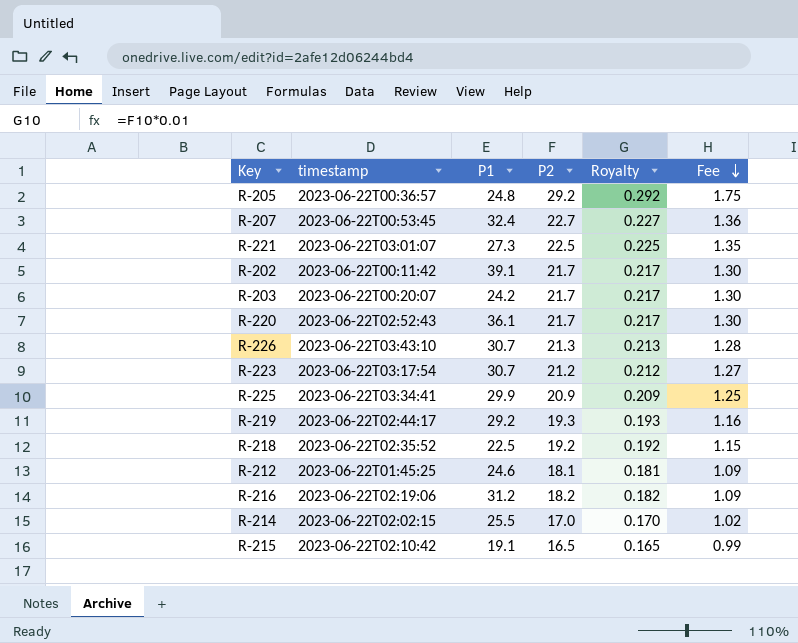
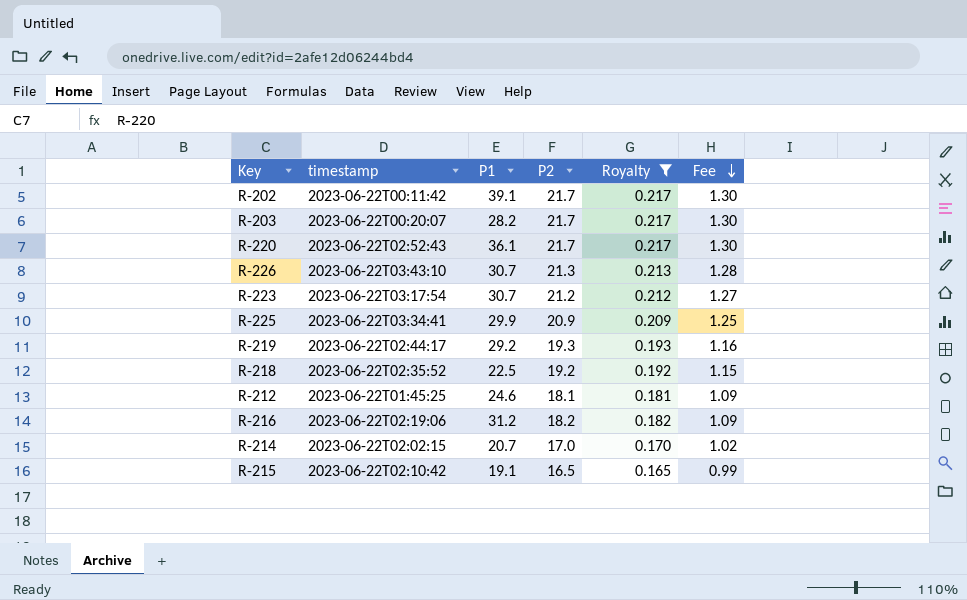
filter: none -> Royalty <= 0.217
R-203 | P1: 24.2 -> 28.2
R-214 | P1: 25.5 -> 20.7

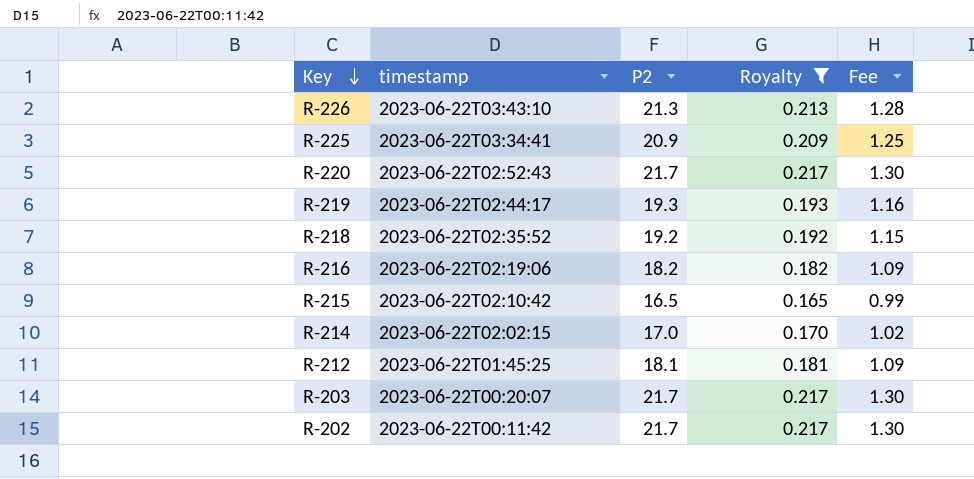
row order: Fee descending -> Key descending
column P1 | position: 3 -> none
row R-223: 2023-06-22T03:17:54 | 30.7 | 21.2 | 0.212 | 1.27 -> none

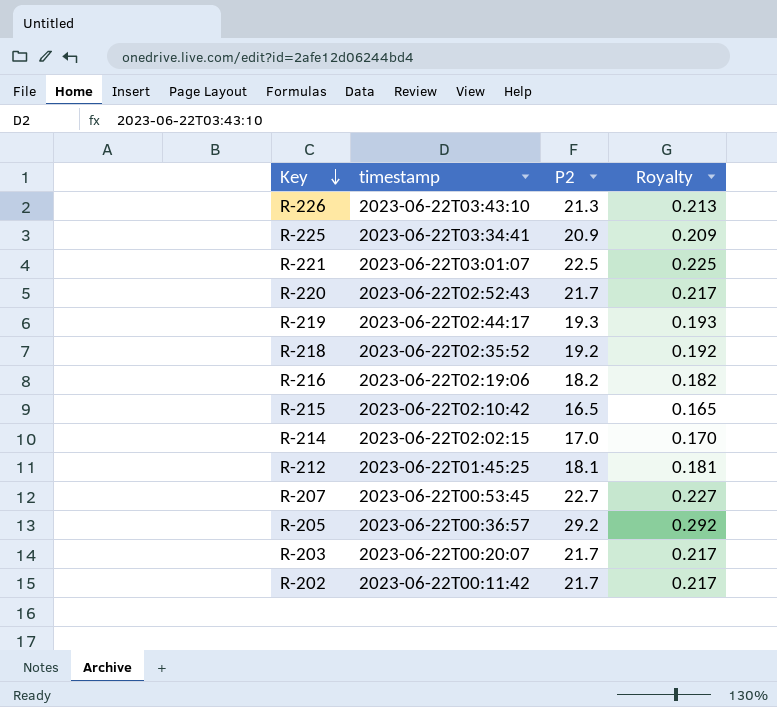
filter: Royalty <= 0.217 -> none
column Fee | formula: [P2] * 0.06 -> none

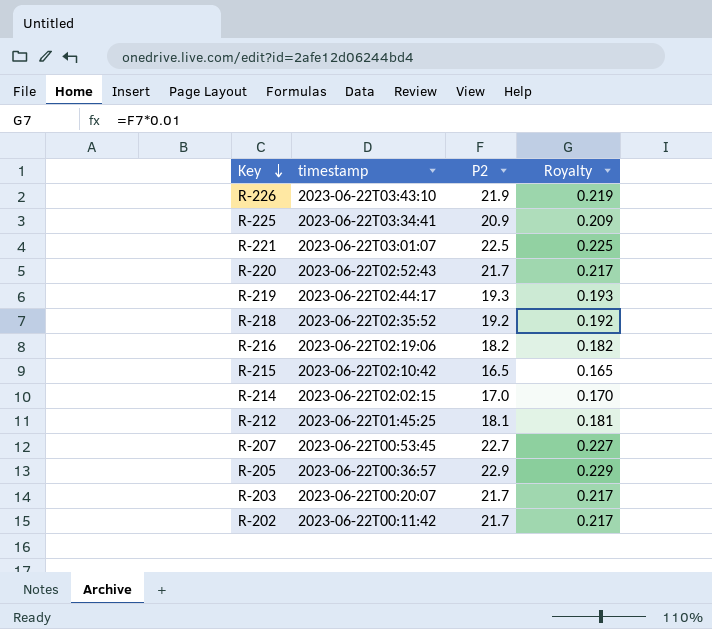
R-226 | P2: 21.3 -> 21.9
R-226 | Royalty: 0.213 -> 0.219
R-205 | P2: 29.2 -> 22.9
R-205 | Royalty: 0.292 -> 0.229

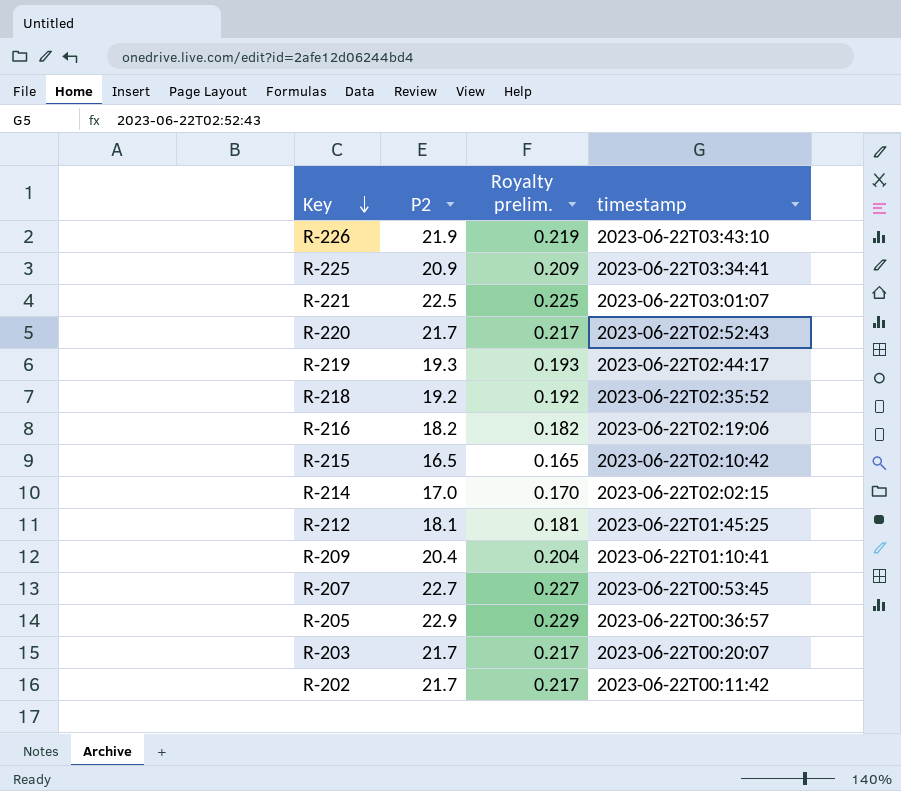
column name: Royalty -> Royalty prelim.
column timestamp | position: 2 -> 4
row R-209: none -> 20.4 | 0.204 | 2023-06-22T01:10:41

